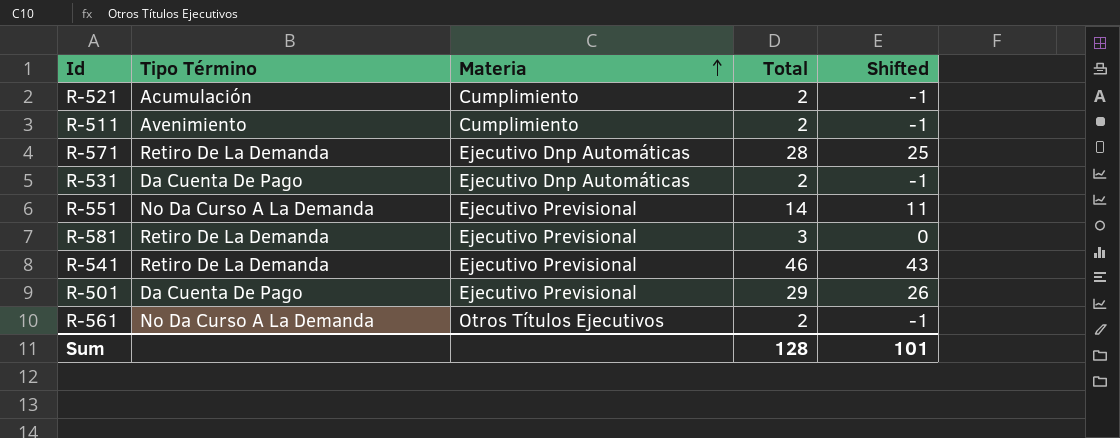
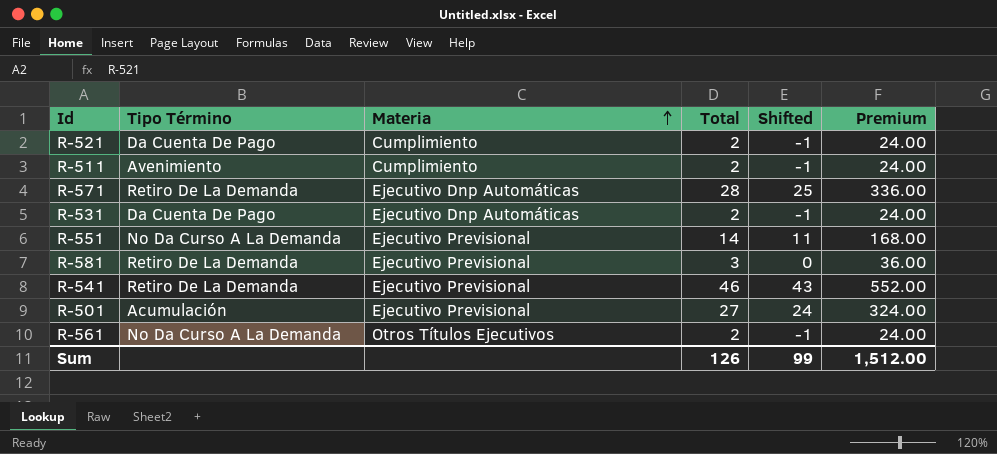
column Premium | formula: none -> [Total] * 12
R-521 | Tipo Término: Acumulación -> Da Cuenta De Pago
R-501 | Tipo Término: Da Cuenta De Pago -> Acumulación
R-501 | Total: 29 -> 27
R-501 | Shifted: 26 -> 24
Sum | Total: 128 -> 126
Sum | Shifted: 101 -> 99

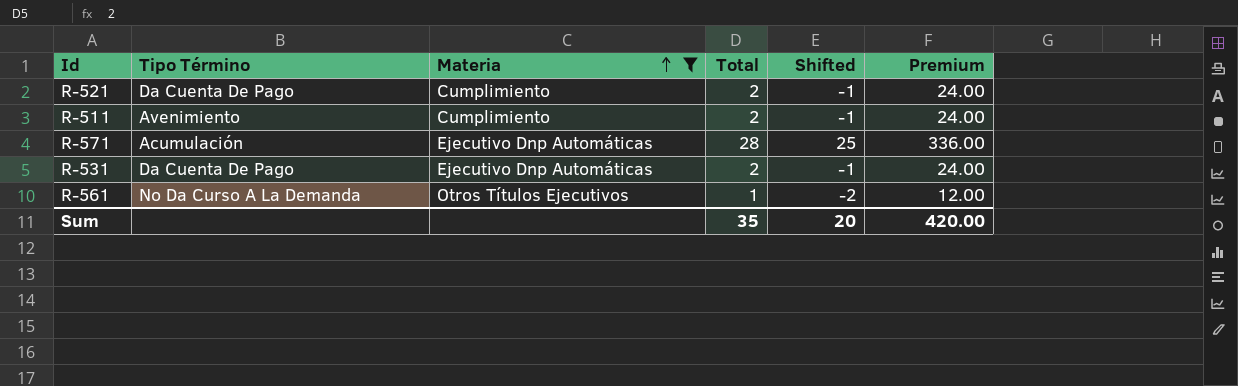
filter: none -> Materia != Ejecutivo Previsional
R-571 | Tipo Término: Retiro De La Demanda -> Acumulación
R-561 | Total: 2 -> 1
R-561 | Shifted: -1 -> -2
R-561 | Premium: 24.00 -> 12.00
Sum | Total: 126 -> 35
Sum | Shifted: 99 -> 20
Sum | Premium: 1,512.00 -> 420.00

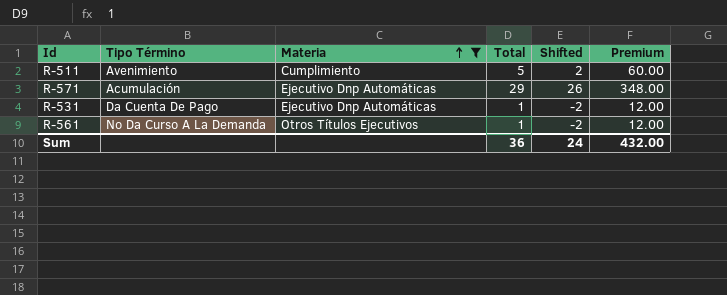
row R-521: Da Cuenta De Pago | Cumplimiento | 2 | -1 | 24.00 -> none
R-511 | Total: 2 -> 5
R-511 | Shifted: -1 -> 2
R-511 | Premium: 24.00 -> 60.00
R-571 | Total: 28 -> 29
R-571 | Shifted: 25 -> 26
R-571 | Premium: 336.00 -> 348.00
R-531 | Total: 2 -> 1
R-531 | Shifted: -1 -> -2
R-531 | Premium: 24.00 -> 12.00
Sum | Total: 35 -> 36
Sum | Shifted: 20 -> 24
Sum | Premium: 420.00 -> 432.00

